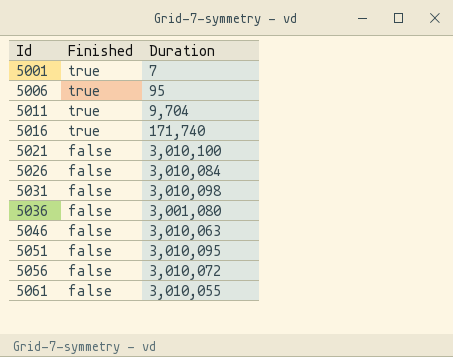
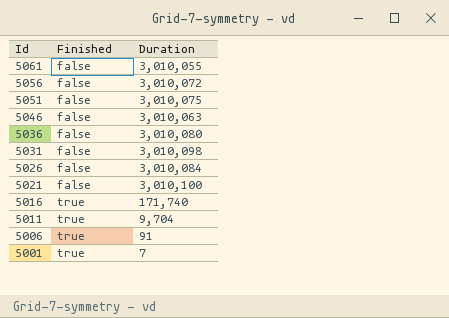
row order: Id ascending -> Id descending
5051 | Duration: 3,010,095 -> 3,010,075
5036 | Duration: 3,001,080 -> 3,010,080
5006 | Duration: 95 -> 91

